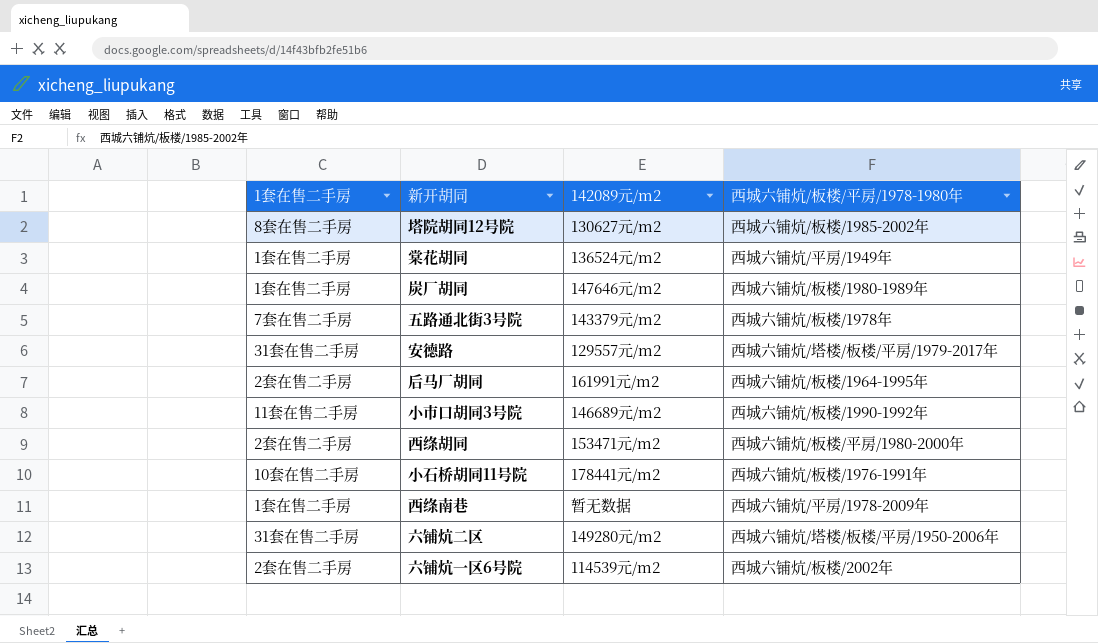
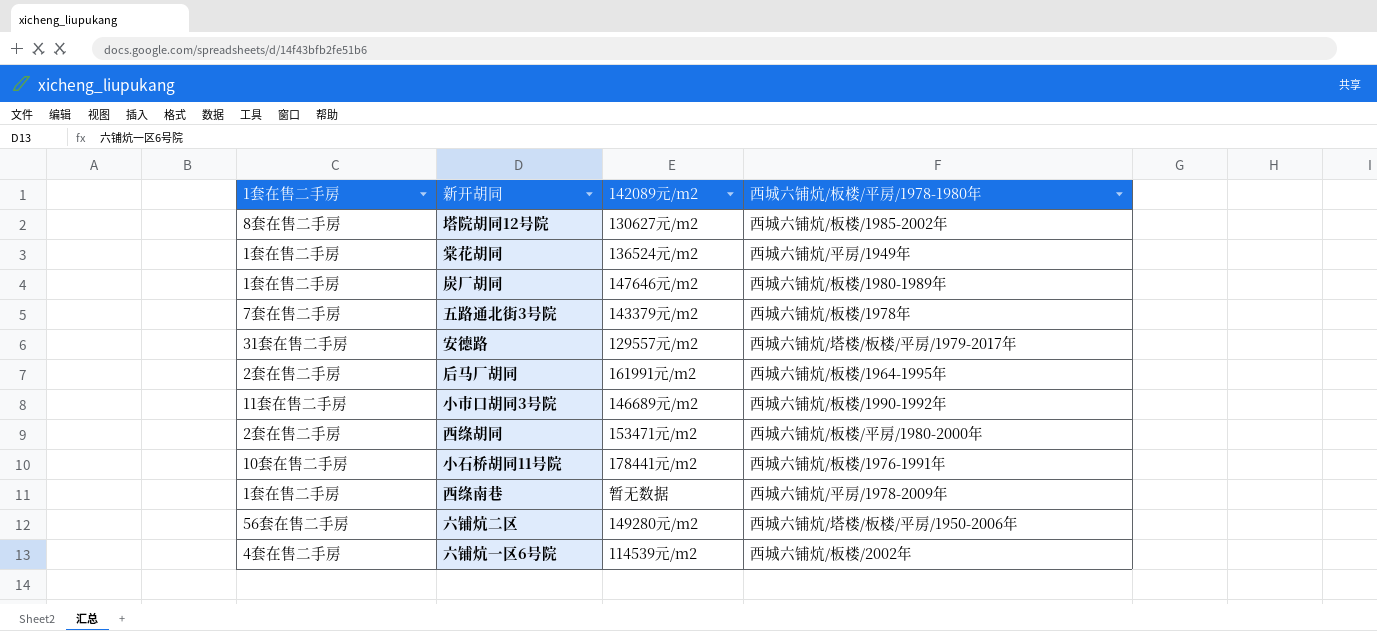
六铺炕二区 | 1套在售二手房: 31套在售二手房 -> 56套在售二手房
六铺炕一区6号院 | 1套在售二手房: 2套在售二手房 -> 4套在售二手房

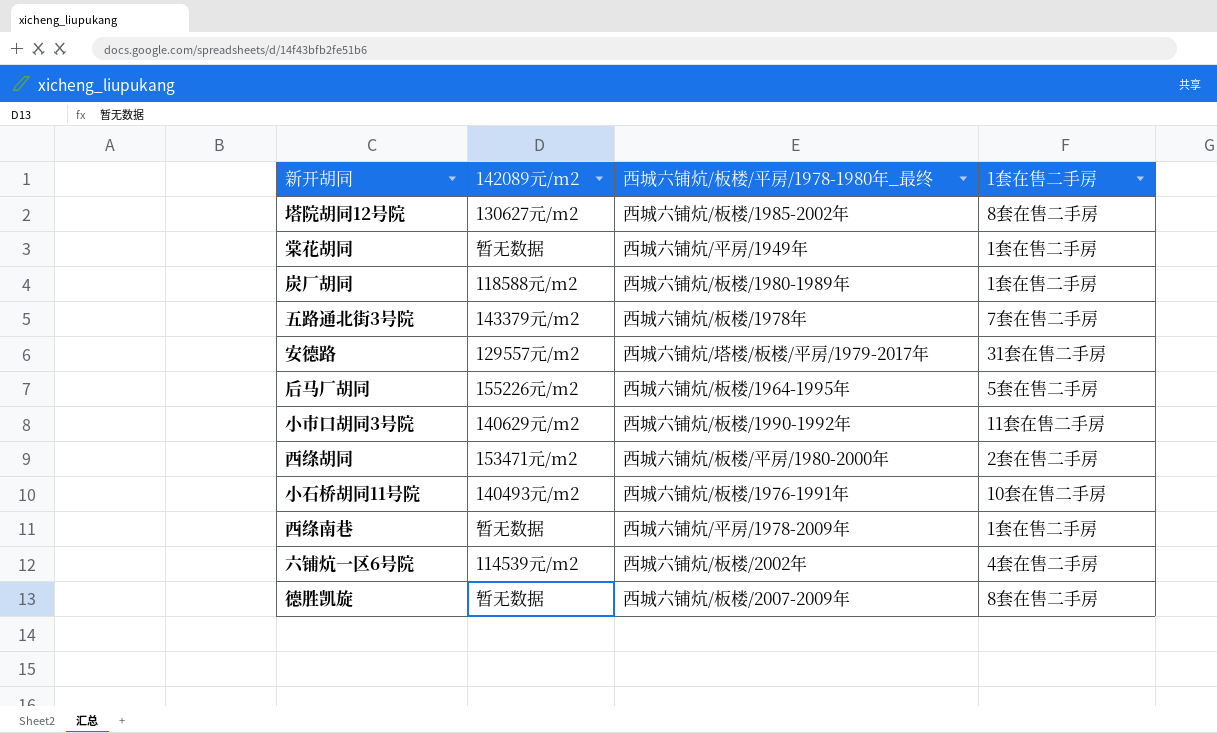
column name: 西城六铺炕/板楼/平房/1978-1980年 -> 西城六铺炕/板楼/平房/1978-1980年_最终
column 1套在售二手房 | position: 1 -> 4
row 六铺炕二区: 56套在售二手房 | 149280元/m2 | 西城六铺炕/塔楼/板楼/平房/1950-2006年 -> none
棠花胡同 | 142089元/m2: 136524元/m2 -> 暂无数据
炭厂胡同 | 142089元/m2: 147646元/m2 -> 118588元/m2
后马厂胡同 | 142089元/m2: 161991元/m2 -> 155226元/m2
后马厂胡同 | 1套在售二手房: 2套在售二手房 -> 5套在售二手房
小市口胡同3号院 | 142089元/m2: 146689元/m2 -> 140629元/m2
小石桥胡同11号院 | 142089元/m2: 178441元/m2 -> 140493元/m2
row 德胜凯旋: none -> 暂无数据 | 西城六铺炕/板楼/2007-2009年 | 8套在售二手房

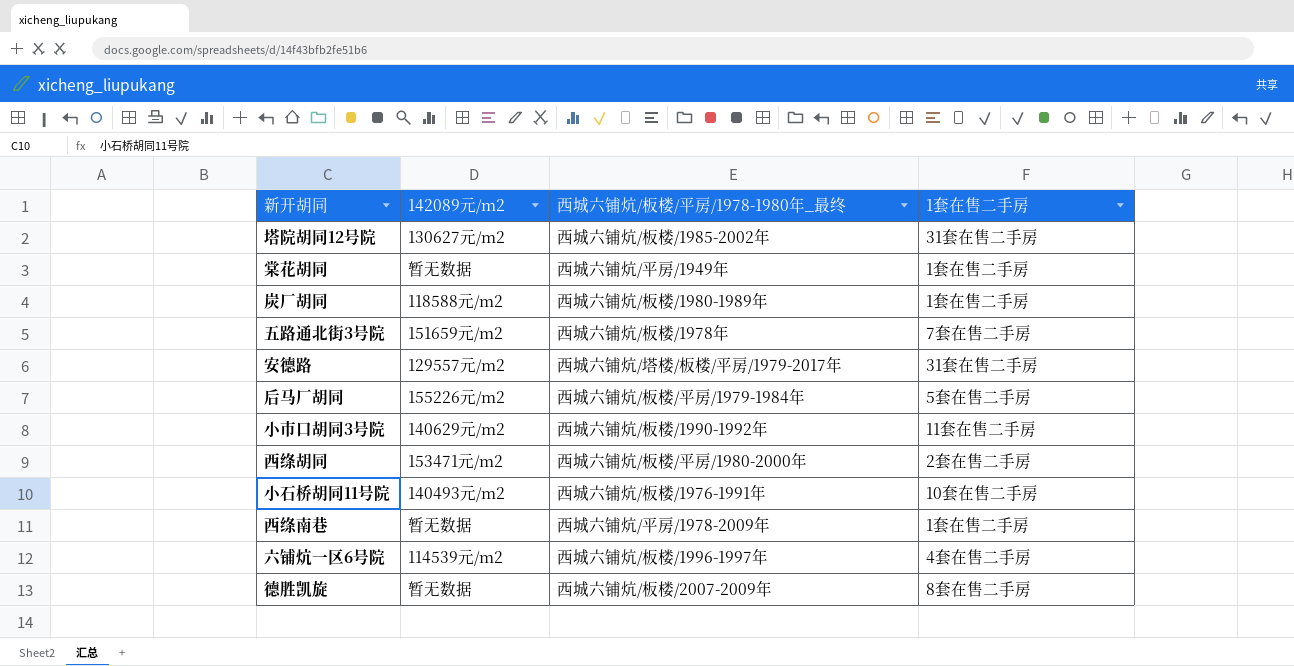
塔院胡同12号院 | 1套在售二手房: 8套在售二手房 -> 31套在售二手房
五路通北街3号院 | 142089元/m2: 143379元/m2 -> 151659元/m2
后马厂胡同 | 西城六铺炕/板楼/平房/1978-1980年_最终: 西城六铺炕/板楼/1964-1995年 -> 西城六铺炕/板楼/平房/1979-1984年
六铺炕一区6号院 | 西城六铺炕/板楼/平房/1978-1980年_最终: 西城六铺炕/板楼/2002年 -> 西城六铺炕/板楼/1996-1997年

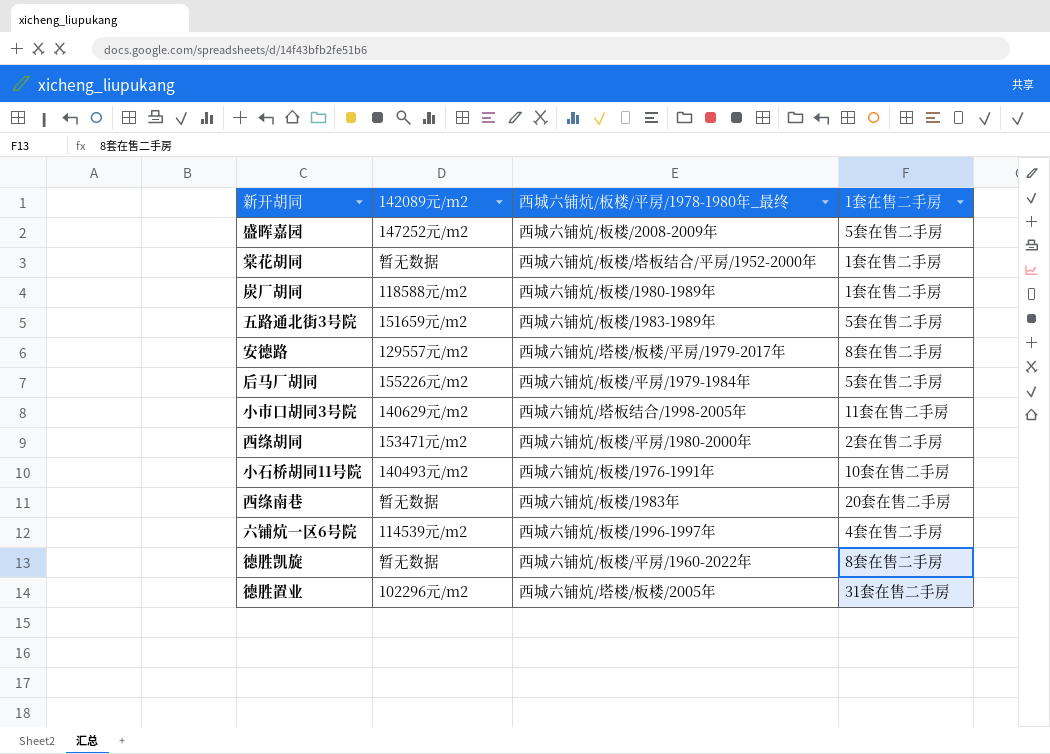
row 塔院胡同12号院: 130627元/m2 | 西城六铺炕/板楼/1985-2002年 | 31套在售二手房 -> none
row 盛晖嘉园: none -> 147252元/m2 | 西城六铺炕/板楼/2008-2009年 | 5套在售二手房
棠花胡同 | 西城六铺炕/板楼/平房/1978-1980年_最终: 西城六铺炕/平房/1949年 -> 西城六铺炕/板楼/塔板结合/平房/1952-2000年
五路通北街3号院 | 西城六铺炕/板楼/平房/1978-1980年_最终: 西城六铺炕/板楼/1978年 -> 西城六铺炕/板楼/1983-1989年
五路通北街3号院 | 1套在售二手房: 7套在售二手房 -> 5套在售二手房
安德路 | 1套在售二手房: 31套在售二手房 -> 8套在售二手房
小市口胡同3号院 | 西城六铺炕/板楼/平房/1978-1980年_最终: 西城六铺炕/板楼/1990-1992年 -> 西城六铺炕/塔板结合/1998-2005年
西绦南巷 | 西城六铺炕/板楼/平房/1978-1980年_最终: 西城六铺炕/平房/1978-2009年 -> 西城六铺炕/板楼/1983年
西绦南巷 | 1套在售二手房: 1套在售二手房 -> 20套在售二手房
德胜凯旋 | 西城六铺炕/板楼/平房/1978-1980年_最终: 西城六铺炕/板楼/2007-2009年 -> 西城六铺炕/板楼/平房/1960-2022年
row 德胜置业: none -> 102296元/m2 | 西城六铺炕/塔楼/板楼/2005年 | 31套在售二手房

